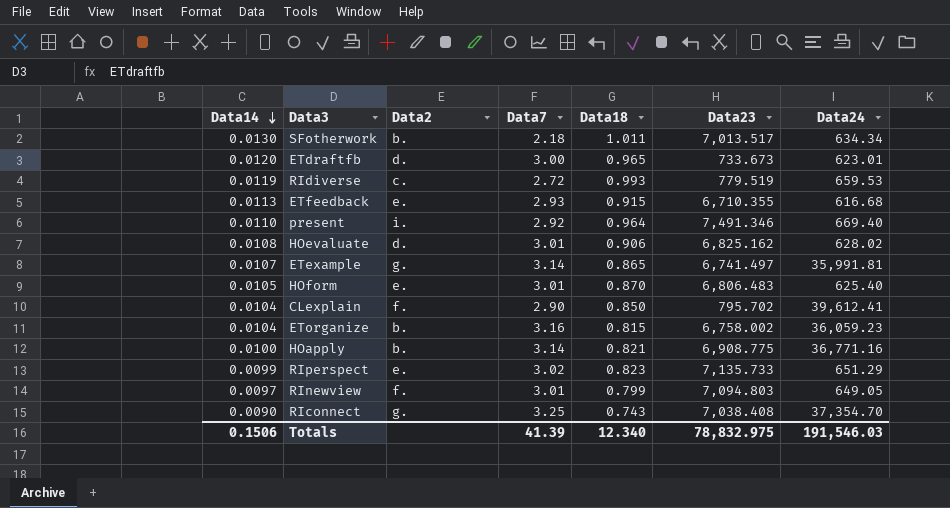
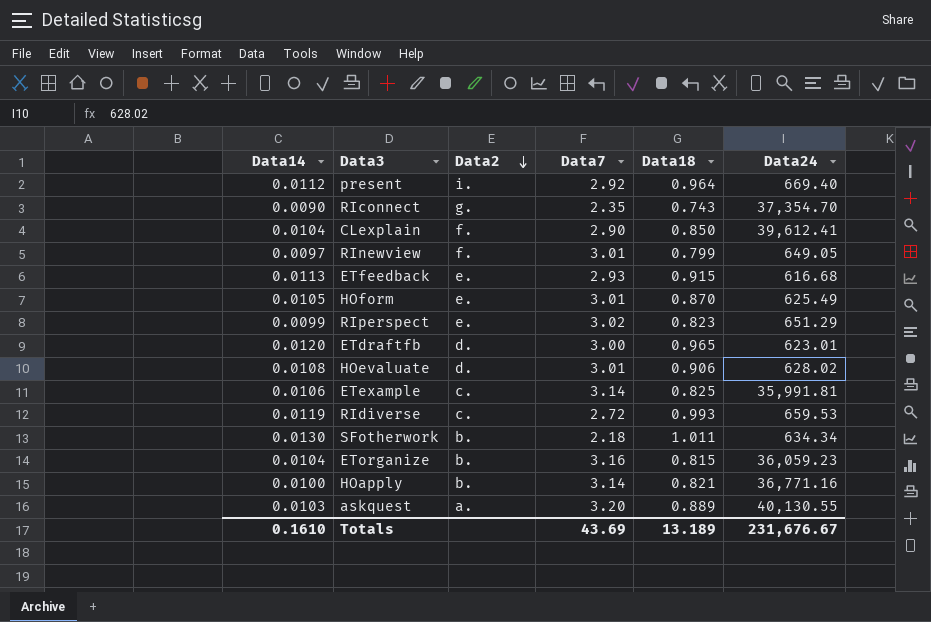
row order: Data14 descending -> Data2 descending
column Data23 | position: 6 -> none
present | Data14: 0.0110 -> 0.0112
RIconnect | Data7: 3.25 -> 2.35
HOform | Data24: 625.40 -> 625.49
ETexample | Data14: 0.0107 -> 0.0106
ETexample | Data2: g. -> c.
ETexample | Data18: 0.865 -> 0.825
row askquest: none -> 0.0103 | a. | 3.20 | 0.889 | 40,130.55
Totals | Data14: 0.1506 -> 0.1610
Totals | Data7: 41.39 -> 43.69
Totals | Data18: 12.340 -> 13.189
Totals | Data24: 191,546.03 -> 231,676.67

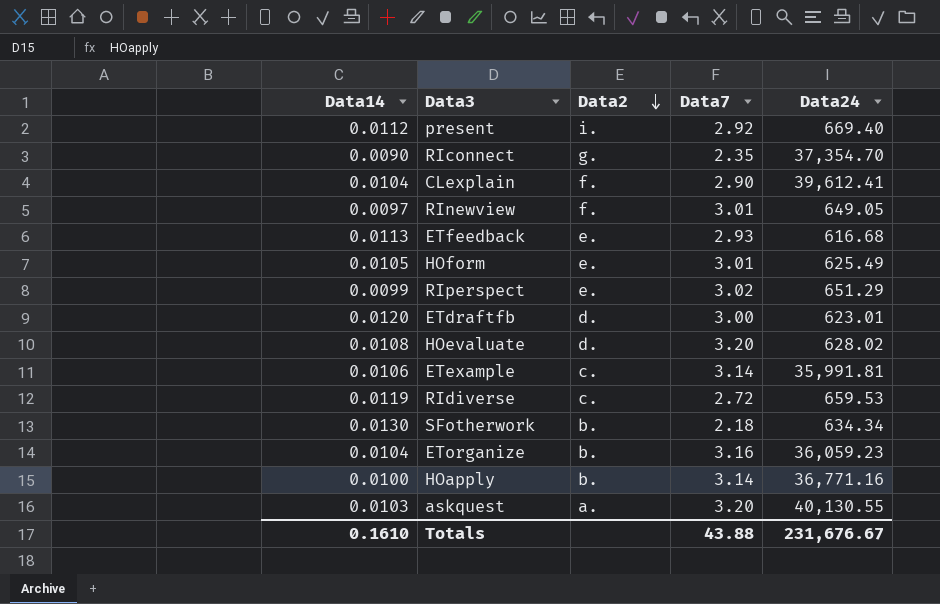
column Data18 | position: 5 -> none
HOevaluate | Data7: 3.01 -> 3.20
Totals | Data7: 43.69 -> 43.88

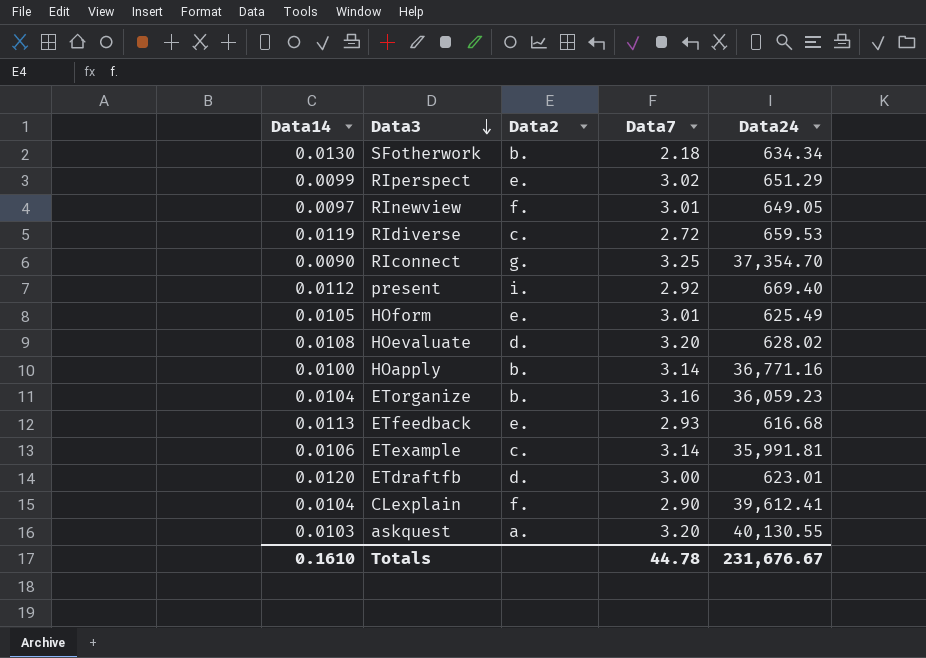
row order: Data2 descending -> Data3 descending
RIconnect | Data7: 2.35 -> 3.25
Totals | Data7: 43.88 -> 44.78

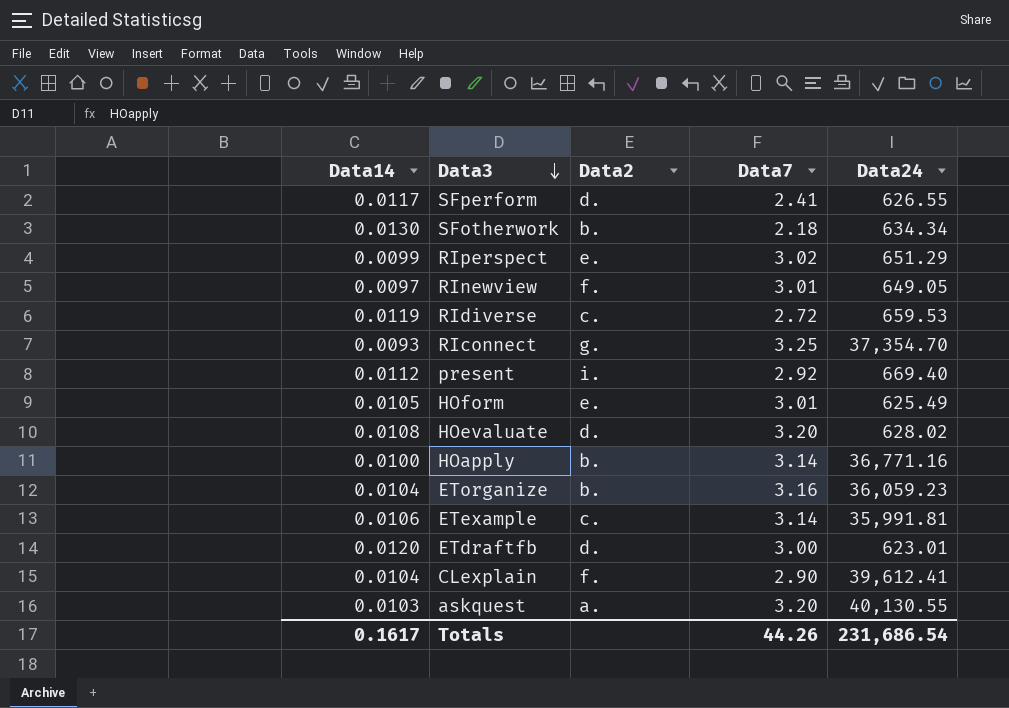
row ETfeedback: 0.0113 | e. | 2.93 | 616.68 -> none
row SFperform: none -> 0.0117 | d. | 2.41 | 626.55
RIconnect | Data14: 0.0090 -> 0.0093
Totals | Data14: 0.1610 -> 0.1617
Totals | Data7: 44.78 -> 44.26
Totals | Data24: 231,676.67 -> 231,686.54

